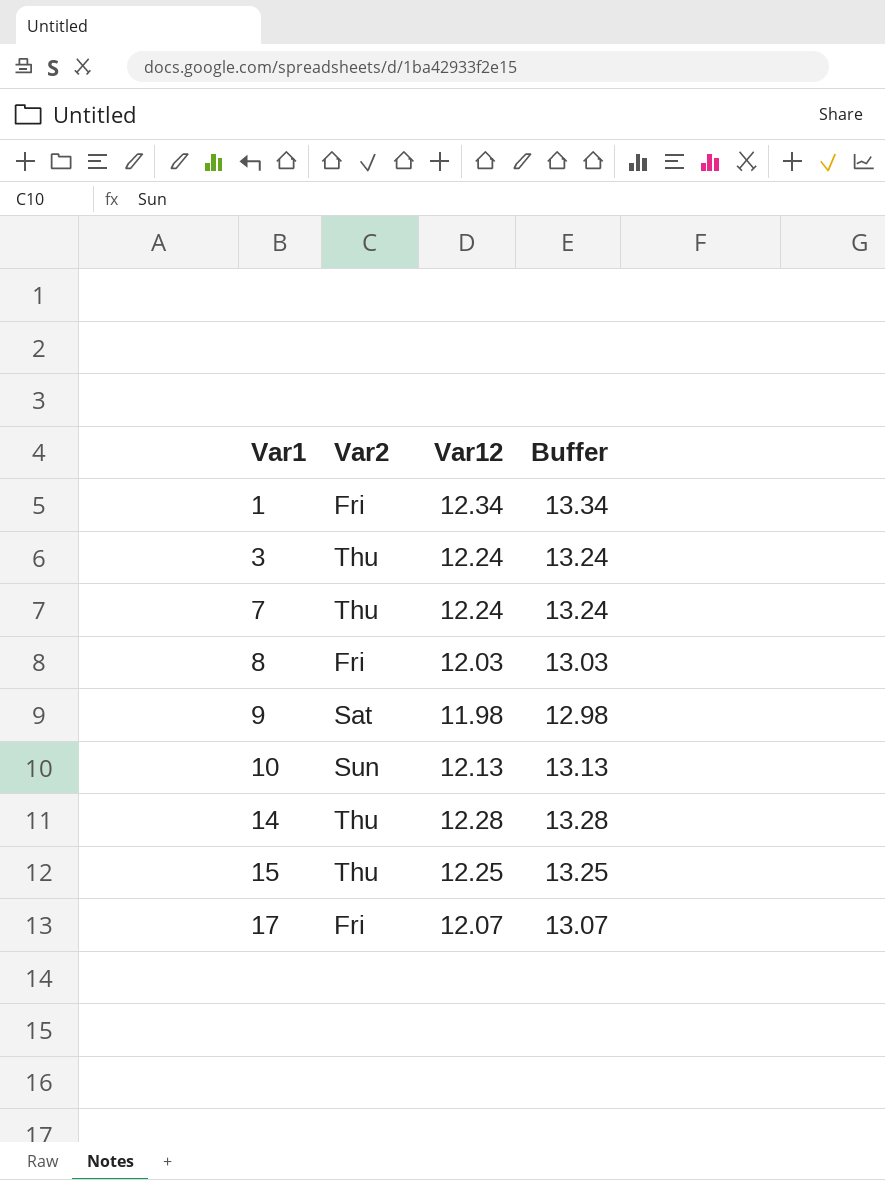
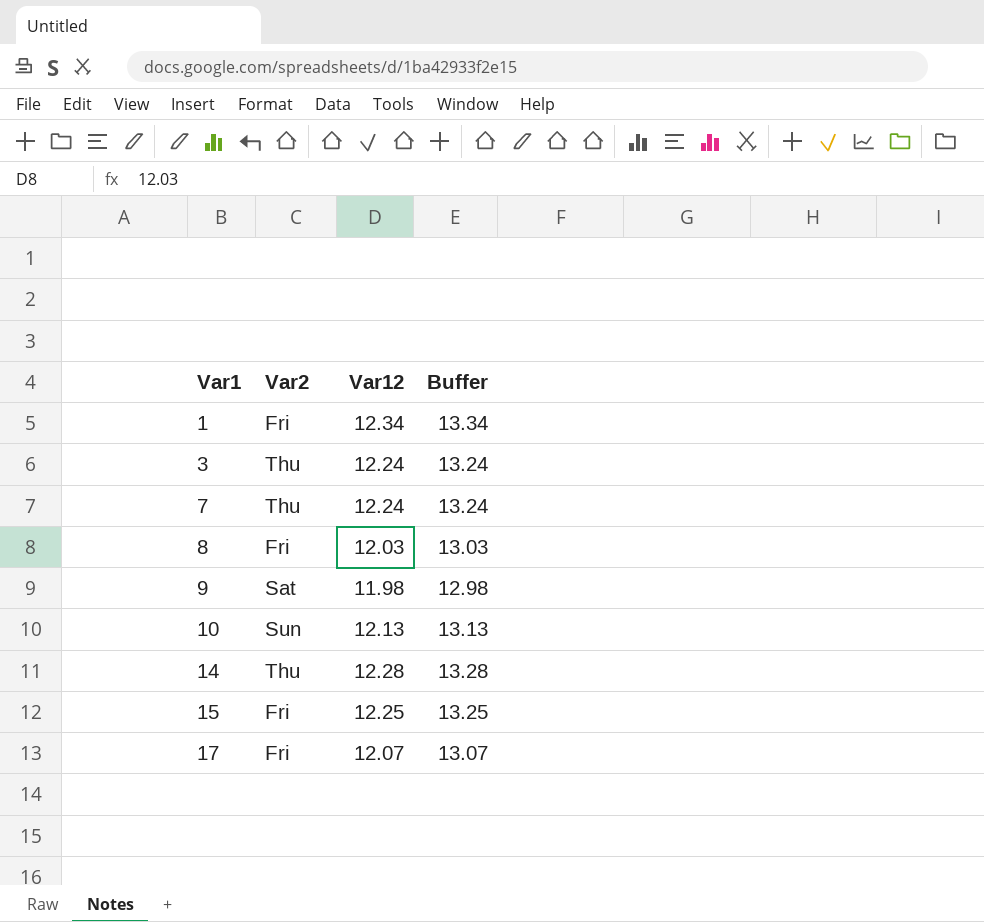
15 | Var2: Thu -> Fri

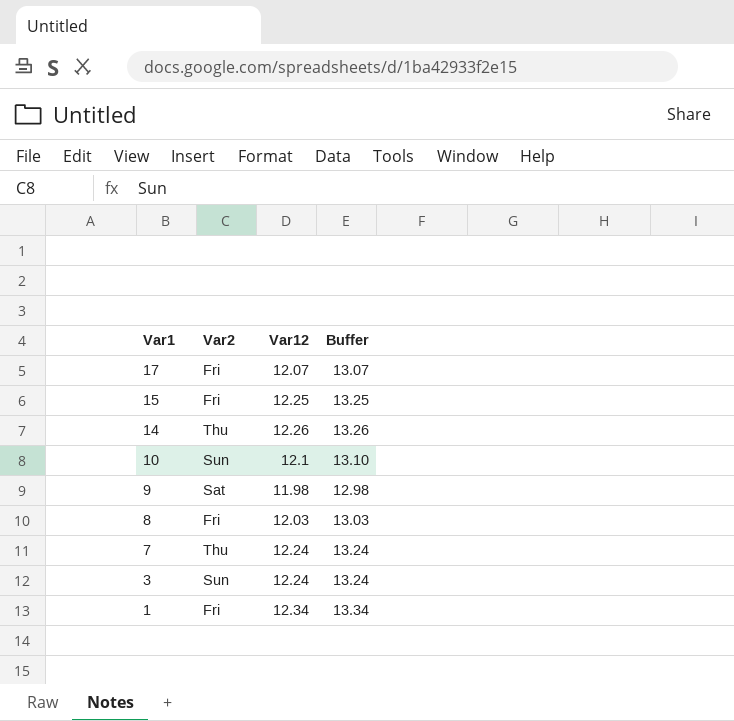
row order: Var1 ascending -> Var1 descending
14 | Var12: 12.28 -> 12.26
14 | Buffer: 13.28 -> 13.26
10 | Var12: 12.13 -> 12.1
10 | Buffer: 13.13 -> 13.10
3 | Var2: Thu -> Sun

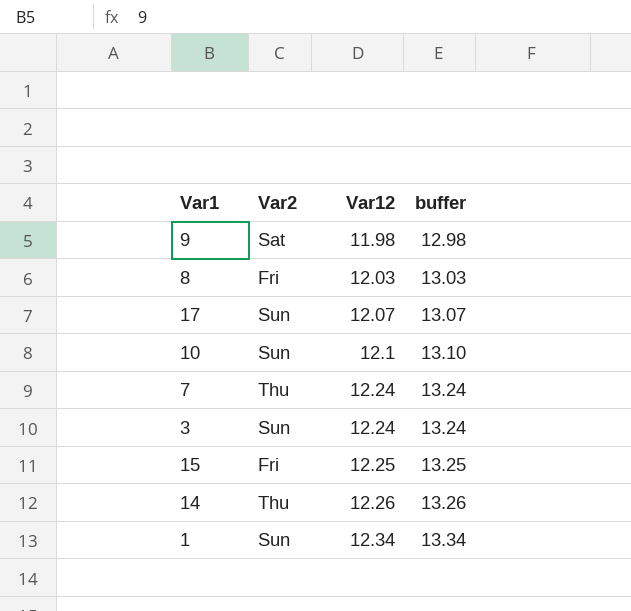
row order: Var1 descending -> Var12 ascending
column name: Buffer -> buffer
17 | Var2: Fri -> Sun
1 | Var2: Fri -> Sun

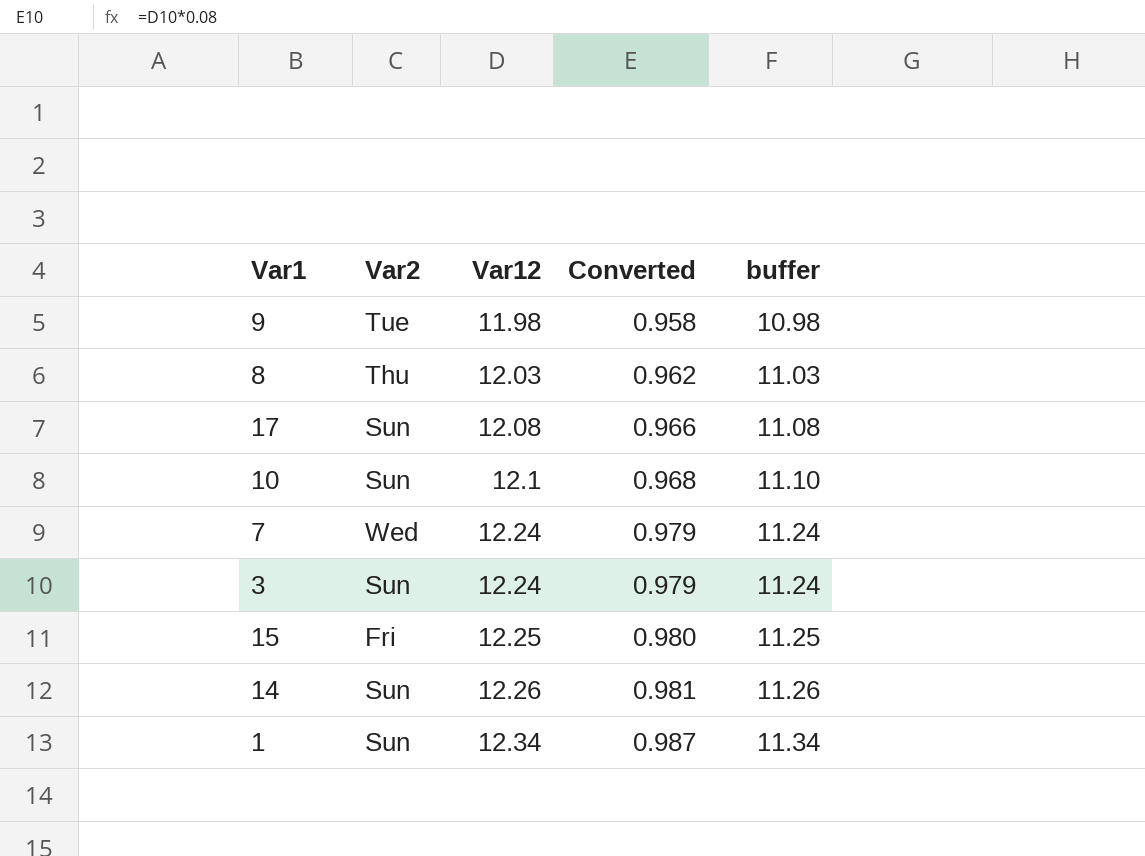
column Converted | formula: none -> [Var12] * 0.08
column buffer | formula: [Var12] + 1 -> [Var12] - 1
9 | Var2: Sat -> Tue
8 | Var2: Fri -> Thu
17 | Var12: 12.07 -> 12.08
7 | Var2: Thu -> Wed
14 | Var2: Thu -> Sun

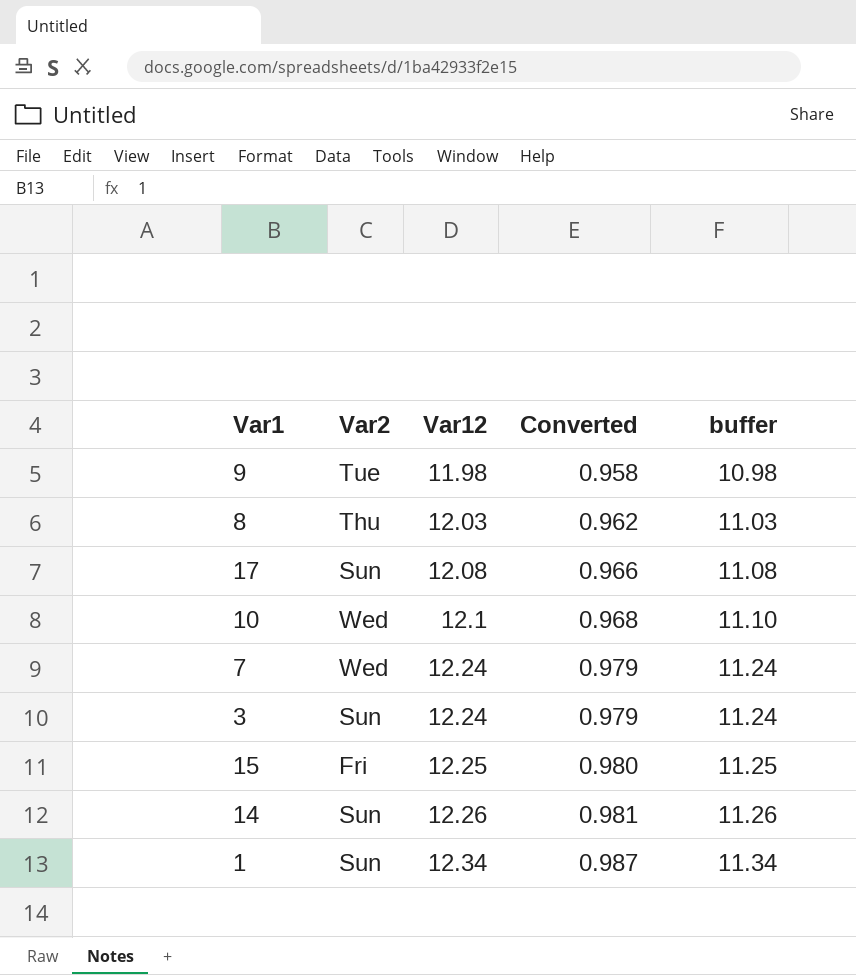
10 | Var2: Sun -> Wed

